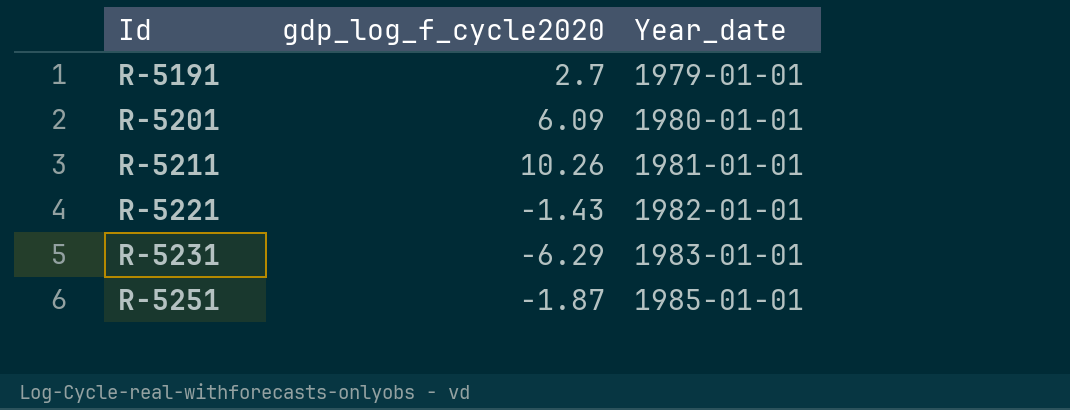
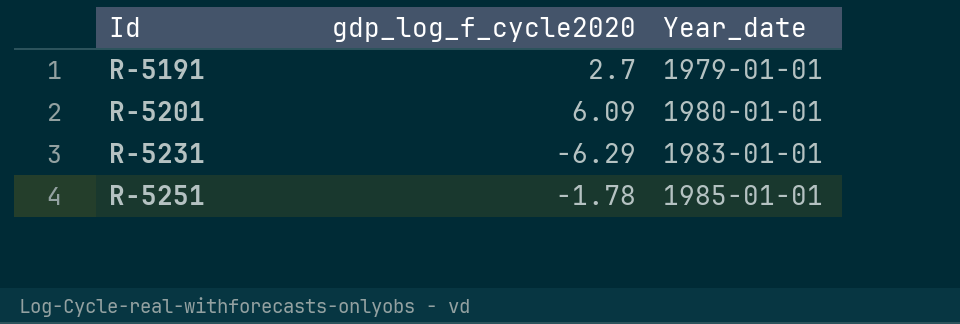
row R-5211: 10.26 | 1981-01-01 -> none
row R-5221: -1.43 | 1982-01-01 -> none
R-5251 | gdp_log_f_cycle2020: -1.87 -> -1.78

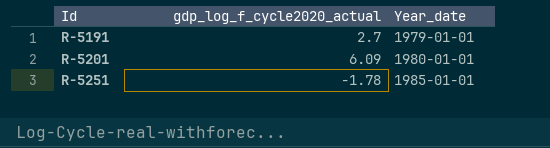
column name: gdp_log_f_cycle2020 -> gdp_log_f_cycle2020_actual
row R-5231: -6.29 | 1983-01-01 -> none

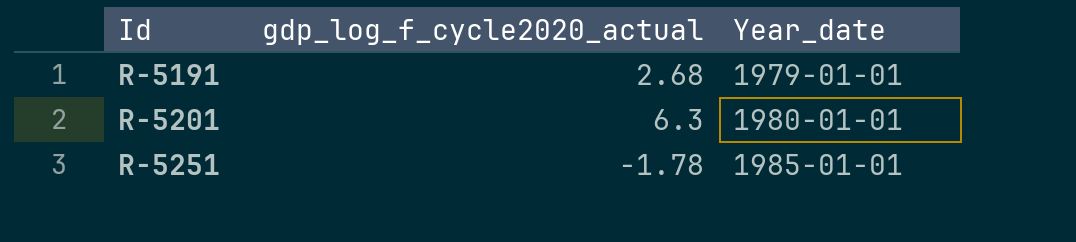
R-5191 | gdp_log_f_cycle2020_actual: 2.7 -> 2.68
R-5201 | gdp_log_f_cycle2020_actual: 6.09 -> 6.3

